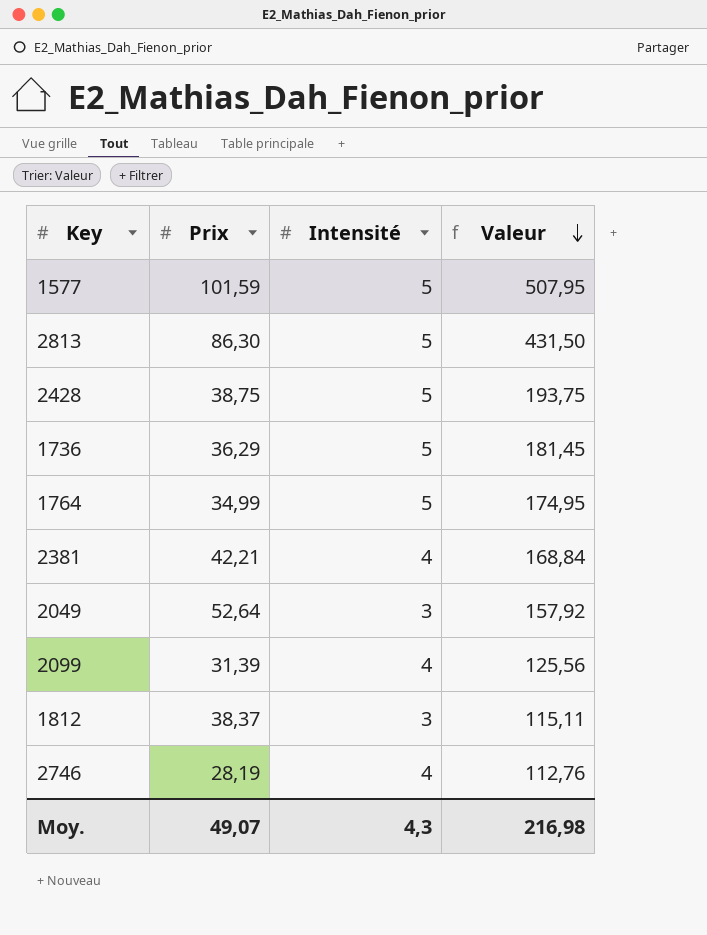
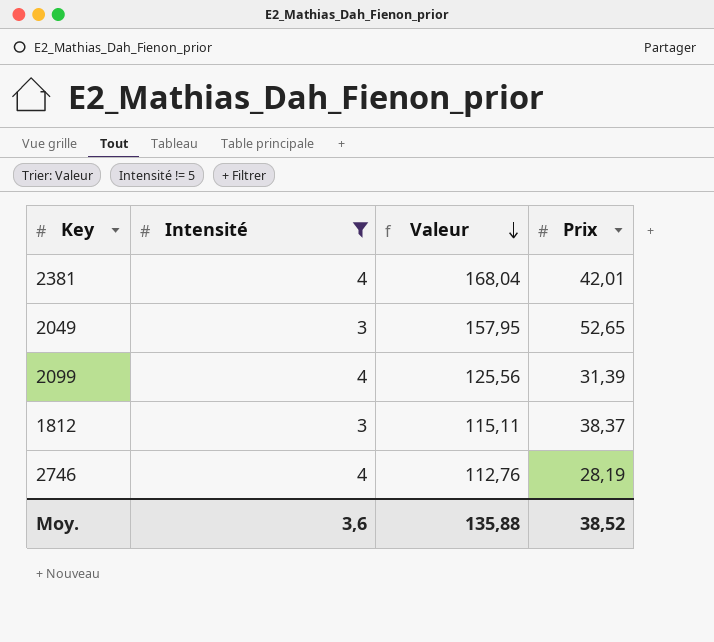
filter: none -> Intensité != 5
column Prix | position: 2 -> 4
2381 | Valeur: 168,84 -> 168,04
2381 | Prix: 42,21 -> 42,01
2049 | Valeur: 157,92 -> 157,95
2049 | Prix: 52,64 -> 52,65
Moy. | Intensité: 4,3 -> 3,6
Moy. | Valeur: 216,98 -> 135,88
Moy. | Prix: 49,07 -> 38,52

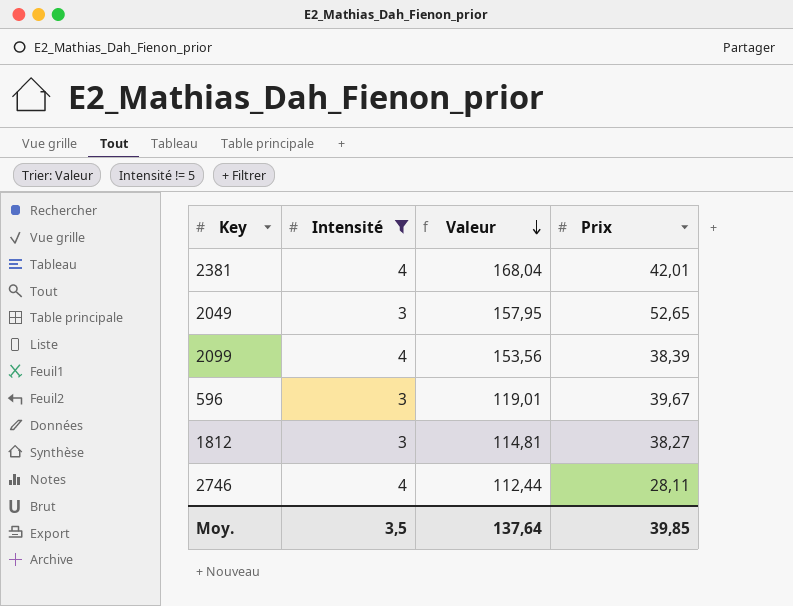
2099 | Valeur: 125,56 -> 153,56
2099 | Prix: 31,39 -> 38,39
row 596: none -> 3 | 119,01 | 39,67
1812 | Valeur: 115,11 -> 114,81
1812 | Prix: 38,37 -> 38,27
2746 | Valeur: 112,76 -> 112,44
2746 | Prix: 28,19 -> 28,11
Moy. | Intensité: 3,6 -> 3,5
Moy. | Valeur: 135,88 -> 137,64
Moy. | Prix: 38,52 -> 39,85

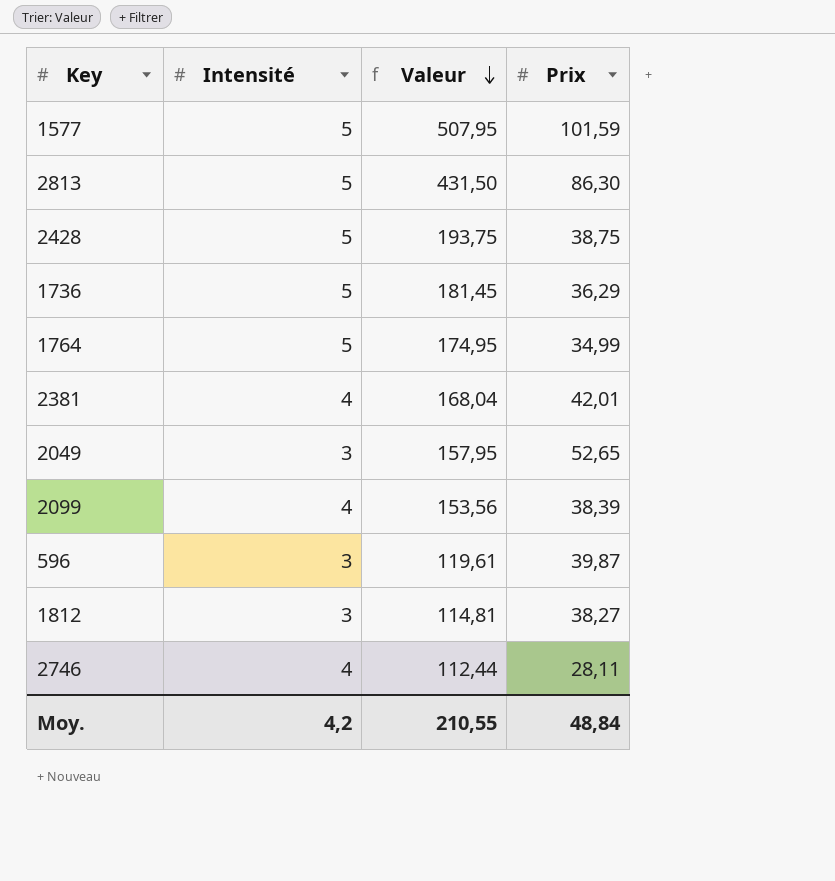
filter: Intensité != 5 -> none
596 | Valeur: 119,01 -> 119,61
596 | Prix: 39,67 -> 39,87
Moy. | Intensité: 3,5 -> 4,2
Moy. | Valeur: 137,64 -> 210,55
Moy. | Prix: 39,85 -> 48,84

